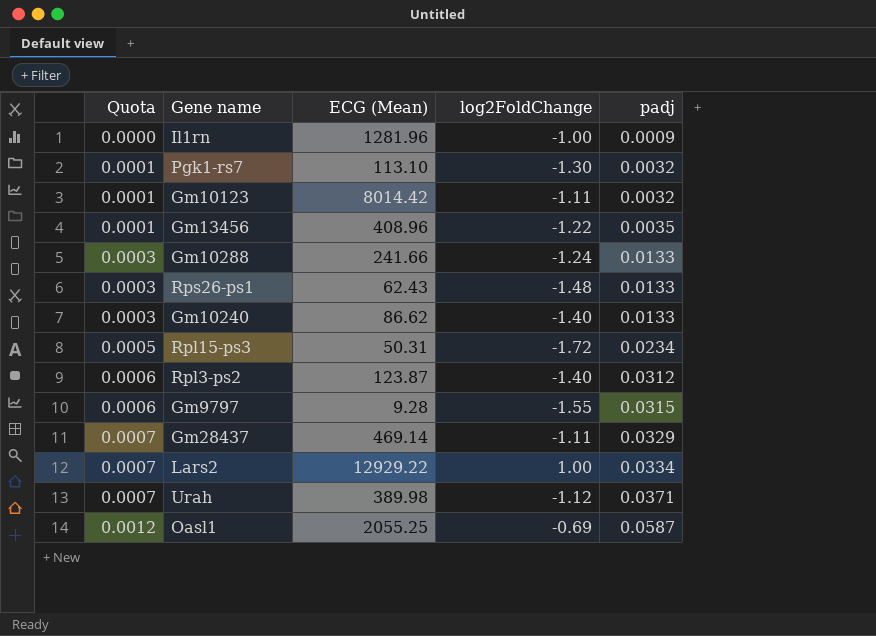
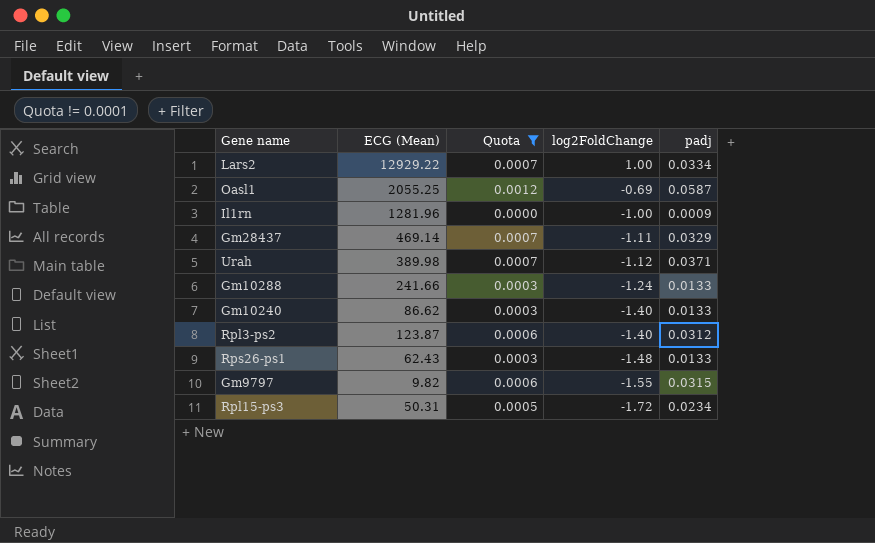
filter: none -> Quota != 0.0001
row order: Quota ascending -> log2FoldChange descending
column Quota | position: 1 -> 3
Gm9797 | ECG (Mean): 9.28 -> 9.82

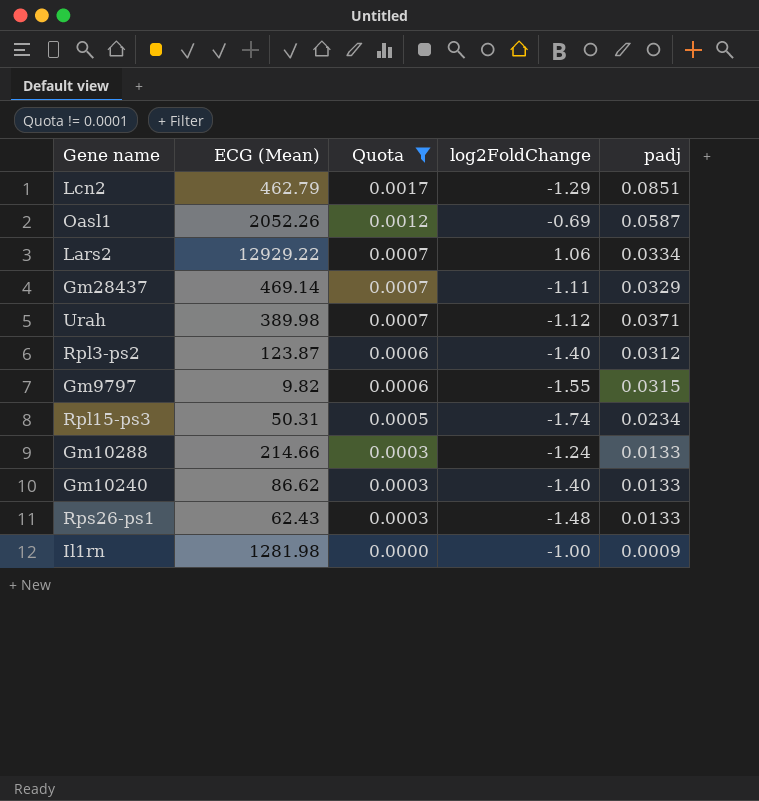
row order: log2FoldChange descending -> Quota descending
row Lcn2: none -> 462.79 | 0.0017 | -1.29 | 0.0851
Oasl1 | ECG (Mean): 2055.25 -> 2052.26
Lars2 | log2FoldChange: 1.00 -> 1.06
Rpl15-ps3 | log2FoldChange: -1.72 -> -1.74
Gm10288 | ECG (Mean): 241.66 -> 214.66
Il1rn | ECG (Mean): 1281.96 -> 1281.98

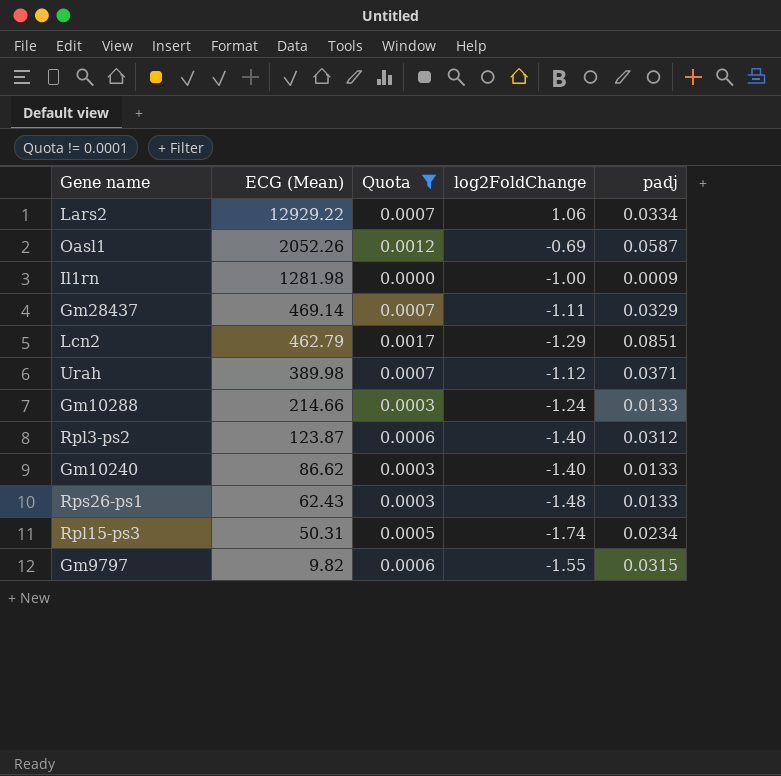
row order: Quota descending -> ECG (Mean) descending

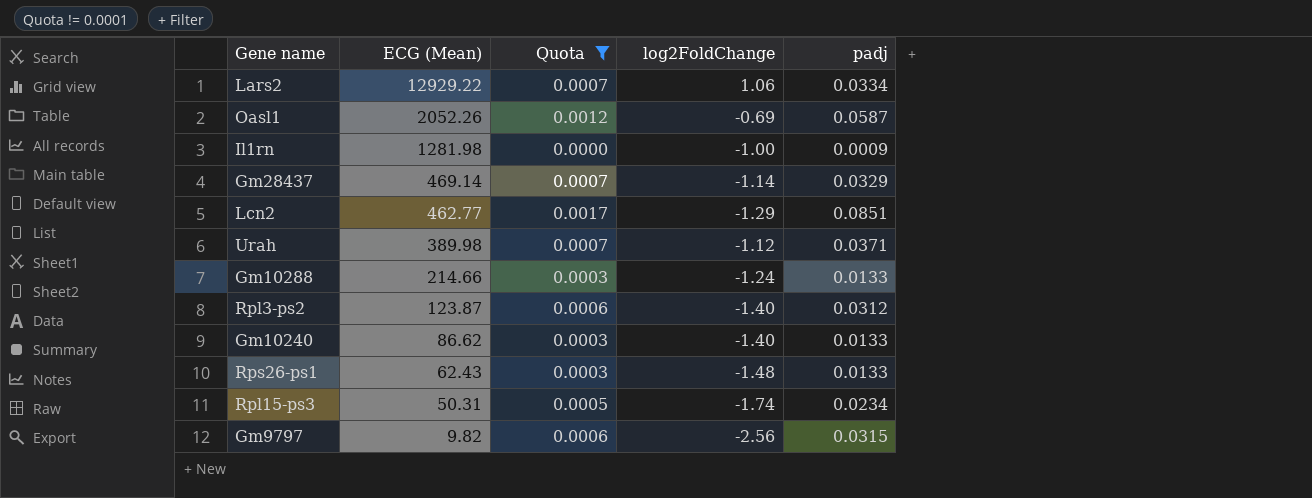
Gm28437 | log2FoldChange: -1.11 -> -1.14
Lcn2 | ECG (Mean): 462.79 -> 462.77
Gm9797 | log2FoldChange: -1.55 -> -2.56

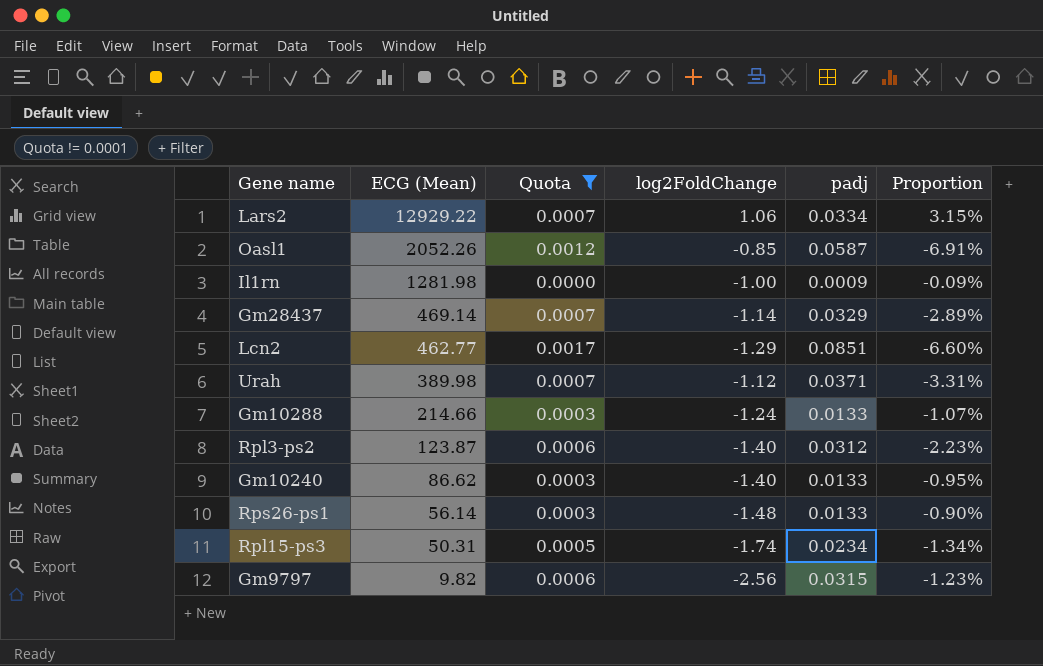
column Proportion | formula: none -> [padj] / [log2FoldChange]
Oasl1 | log2FoldChange: -0.69 -> -0.85
Rps26-ps1 | ECG (Mean): 62.43 -> 56.14

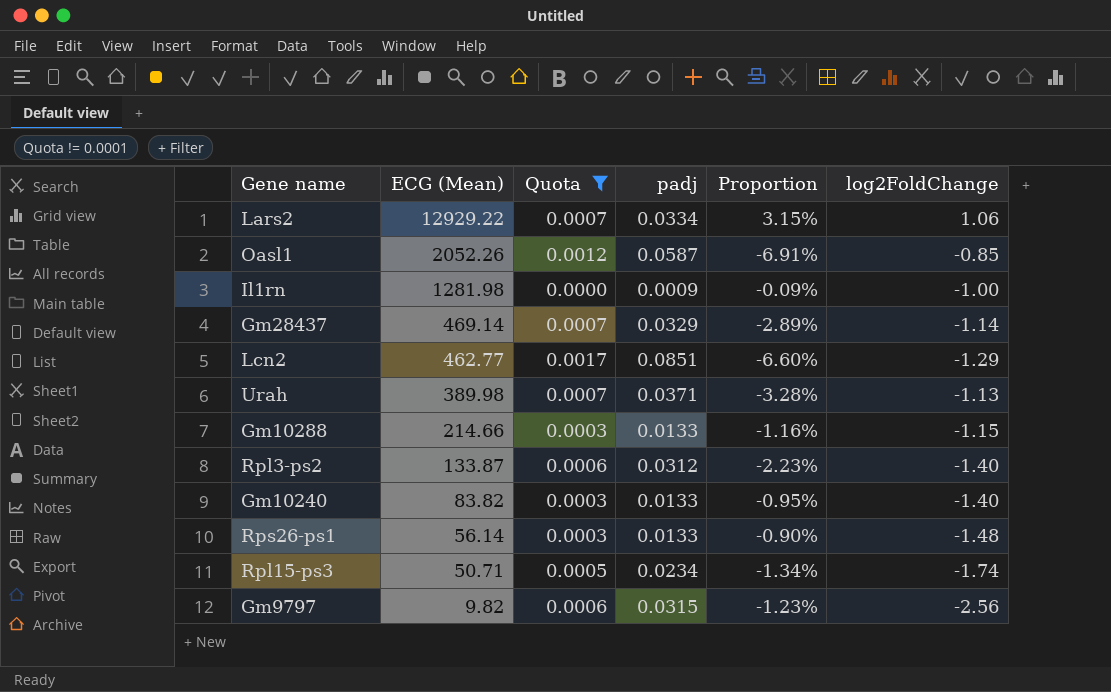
column log2FoldChange | position: 4 -> 6
Urah | Proportion: -3.31% -> -3.28%
Urah | log2FoldChange: -1.12 -> -1.13
Gm10288 | Proportion: -1.07% -> -1.16%
Gm10288 | log2FoldChange: -1.24 -> -1.15
Rpl3-ps2 | ECG (Mean): 123.87 -> 133.87
Gm10240 | ECG (Mean): 86.62 -> 83.82
Rpl15-ps3 | ECG (Mean): 50.31 -> 50.71

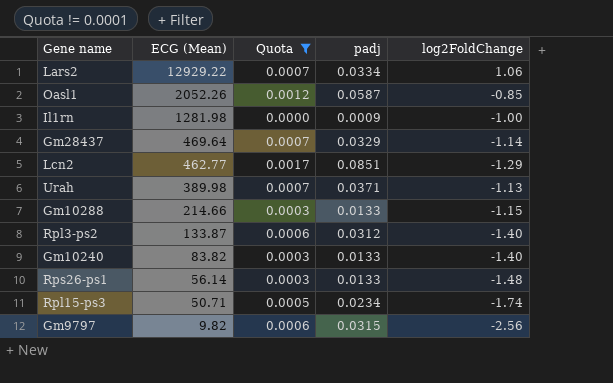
column Proportion | formula: [padj] / [log2FoldChange] -> none
Gm28437 | ECG (Mean): 469.14 -> 469.64

